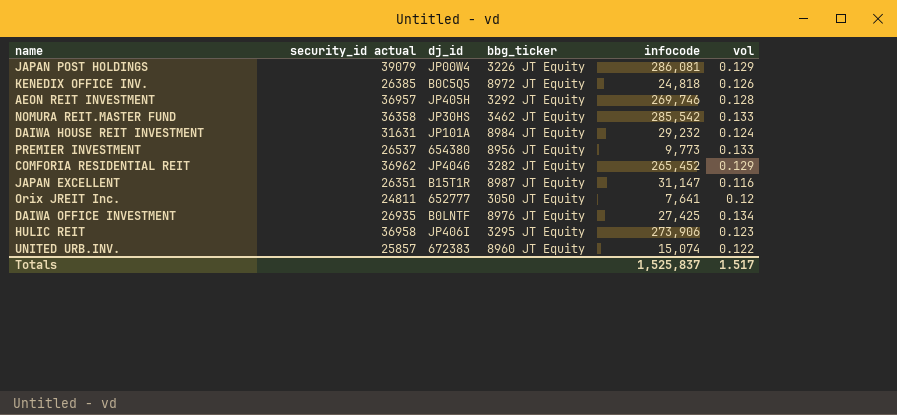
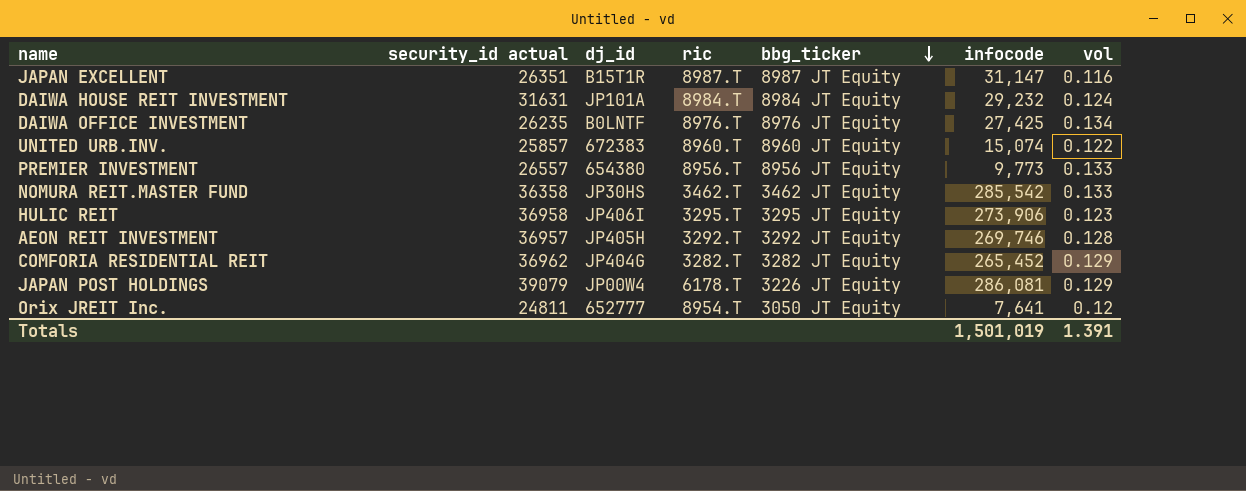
row order: none -> bbg_ticker descending
column ric | position: none -> 4
row KENEDIX OFFICE INV.: 26385 | B0C5Q5 | 8972 JT Equity | 24,818 | 0.126 -> none
DAIWA OFFICE INVESTMENT | security_id actual: 26935 -> 26235
PREMIER INVESTMENT | security_id actual: 26537 -> 26557
Totals | infocode: 1,525,837 -> 1,501,019
Totals | vol: 1.517 -> 1.391

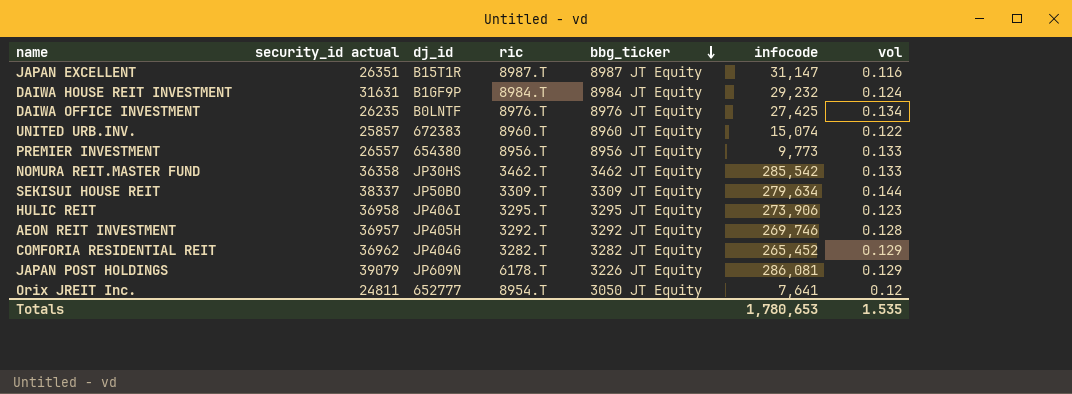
DAIWA HOUSE REIT INVESTMENT | dj_id: JP101A -> B1GF9P
row SEKISUI HOUSE REIT: none -> 38337 | JP50BO | 3309.T | 3309 JT Equity | 279,634 | 0.144
JAPAN POST HOLDINGS | dj_id: JP00W4 -> JP609N
Totals | infocode: 1,501,019 -> 1,780,653
Totals | vol: 1.391 -> 1.535

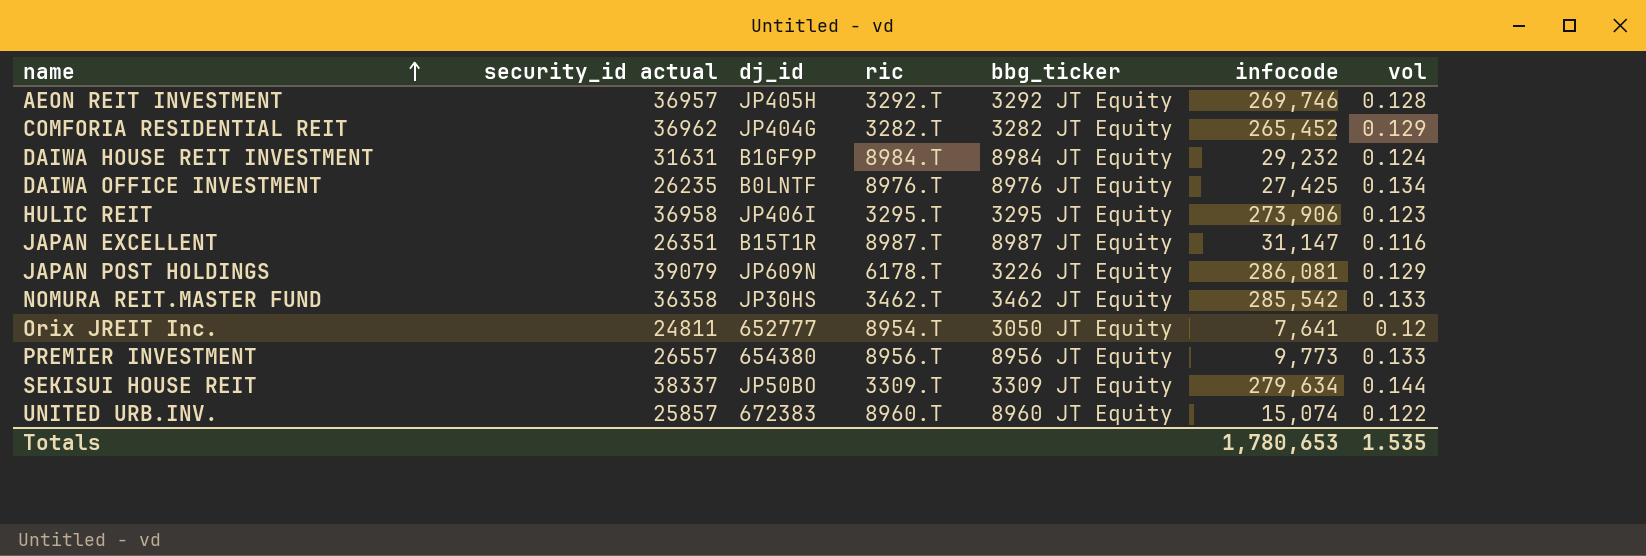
row order: bbg_ticker descending -> name ascending

